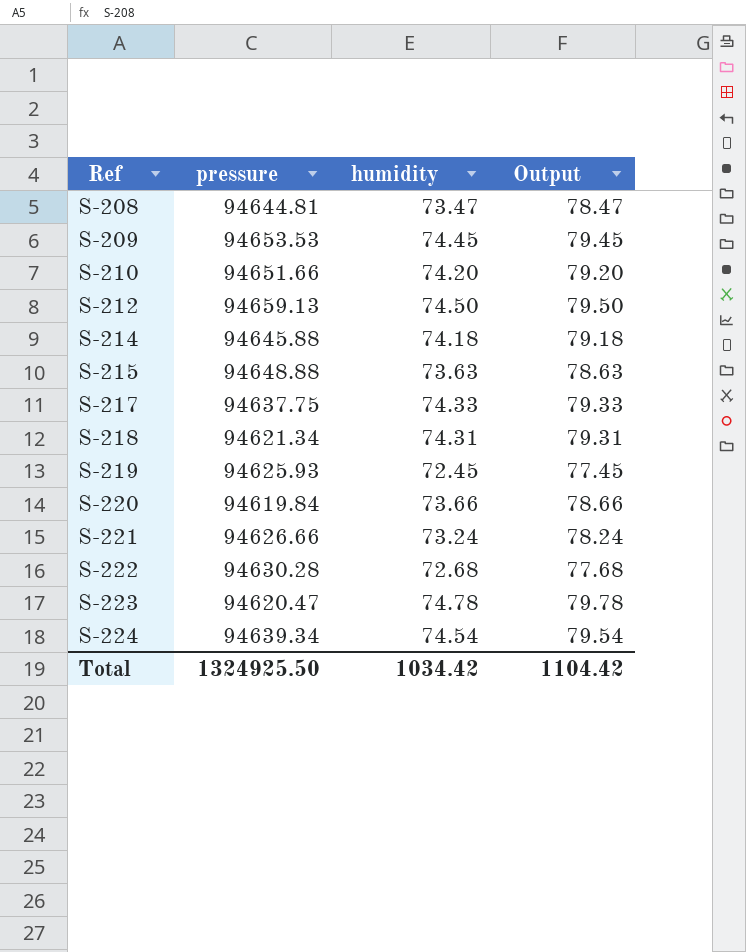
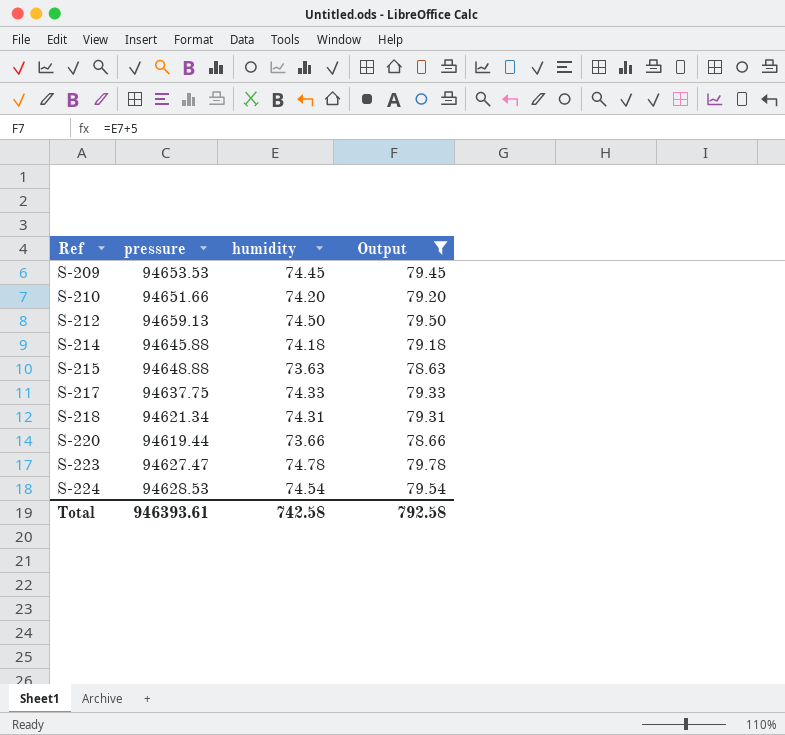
filter: none -> Output >= 78.63
S-220 | pressure: 94619.84 -> 94619.44
S-223 | pressure: 94620.47 -> 94627.47
S-224 | pressure: 94639.34 -> 94628.53
Total | pressure: 1324925.50 -> 946393.61
Total | humidity: 1034.42 -> 742.58
Total | Output: 1104.42 -> 792.58

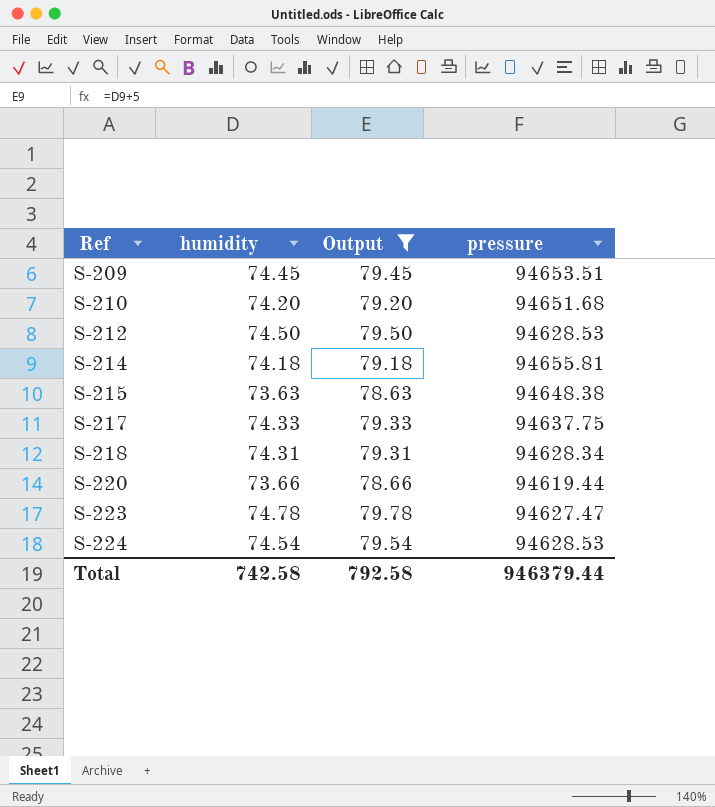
column pressure | position: 2 -> 4
S-209 | pressure: 94653.53 -> 94653.51
S-210 | pressure: 94651.66 -> 94651.68
S-212 | pressure: 94659.13 -> 94628.53
S-214 | pressure: 94645.88 -> 94655.81
S-215 | pressure: 94648.88 -> 94648.38
S-218 | pressure: 94621.34 -> 94628.34
Total | pressure: 946393.61 -> 946379.44

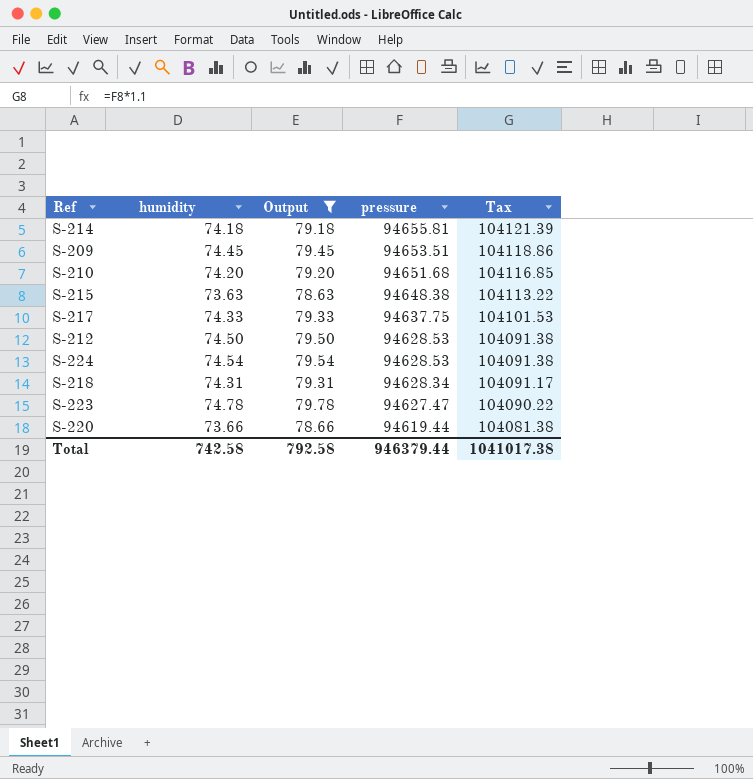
row order: Ref ascending -> pressure descending
column Tax | formula: none -> [pressure] * 1.1

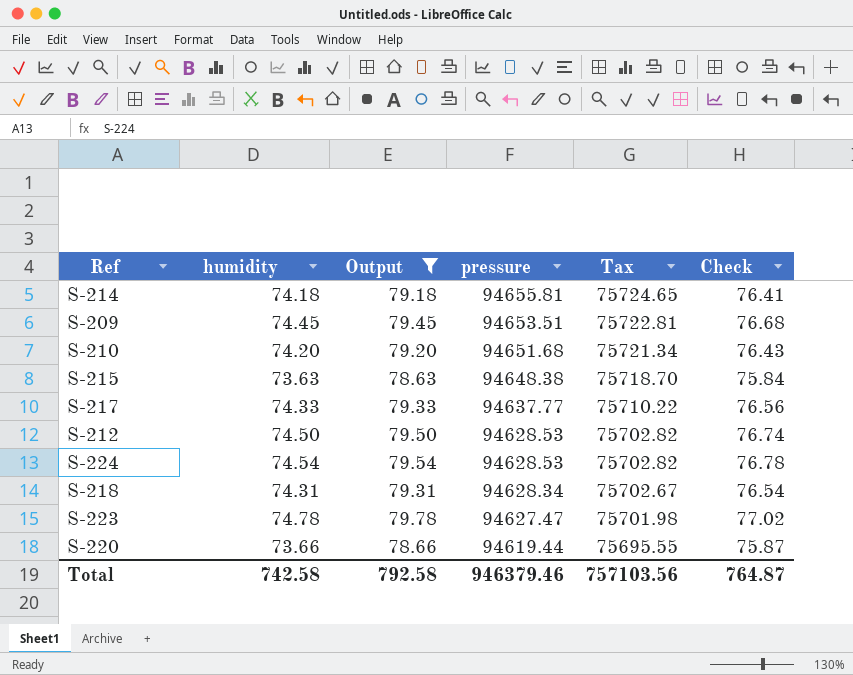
column Tax | formula: [pressure] * 1.1 -> [pressure] * 0.8
column Check | formula: none -> [humidity] * 1.03
S-217 | pressure: 94637.75 -> 94637.77
Total | pressure: 946379.44 -> 946379.46
Total | Tax: 1041017.38 -> 757103.56

